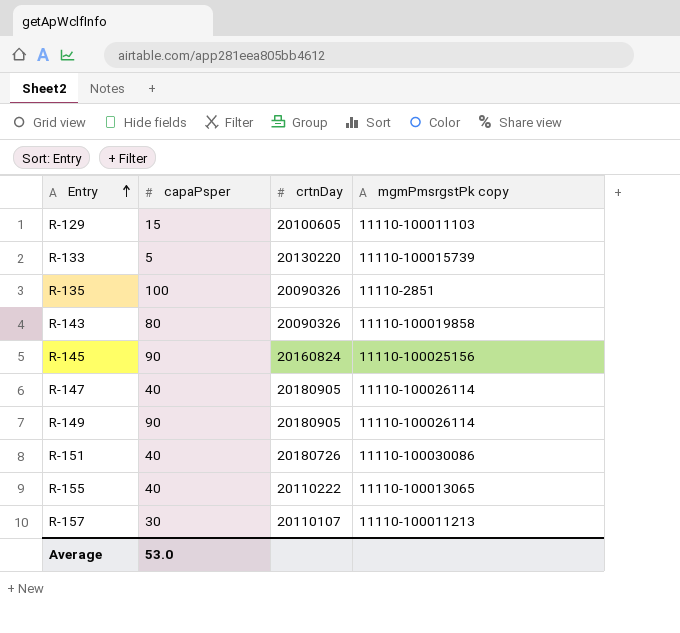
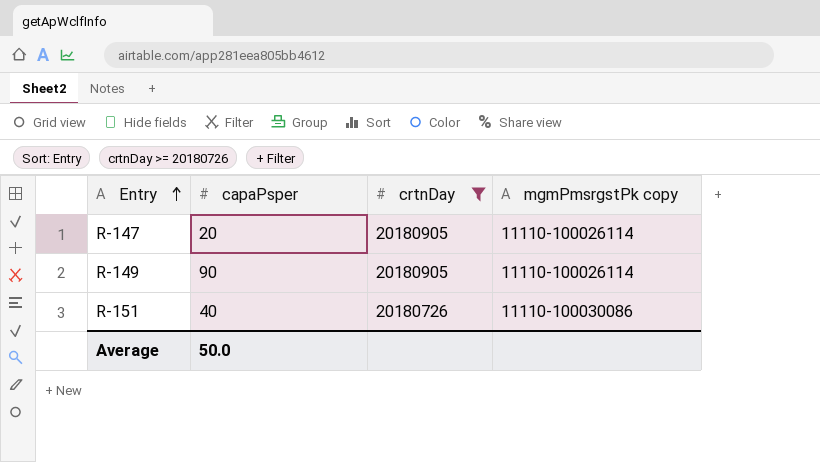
filter: none -> crtnDay >= 20180726
R-147 | capaPsper: 40 -> 20
Average | capaPsper: 53.0 -> 50.0

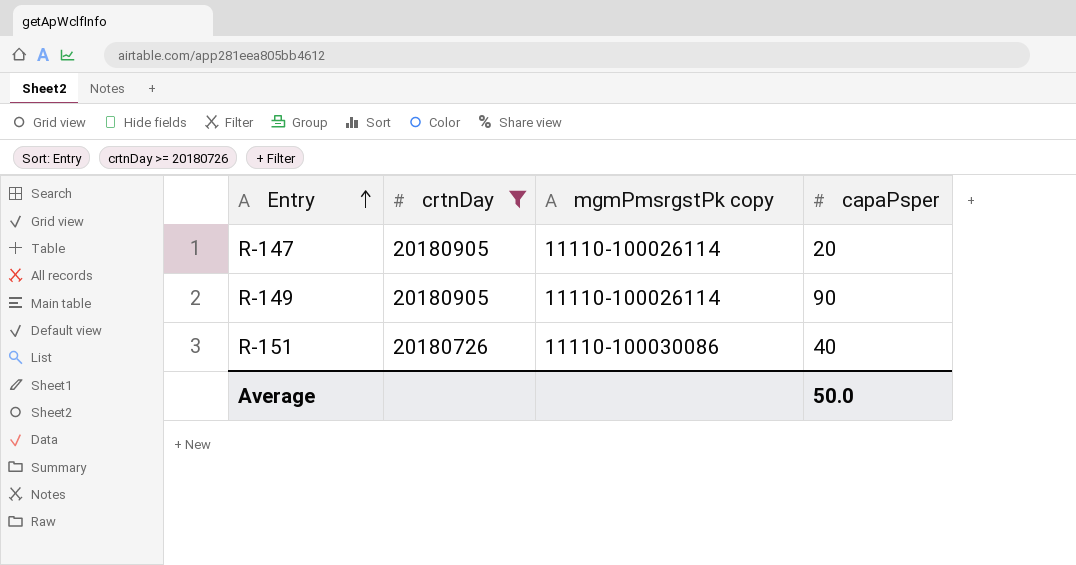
column capaPsper | position: 2 -> 4

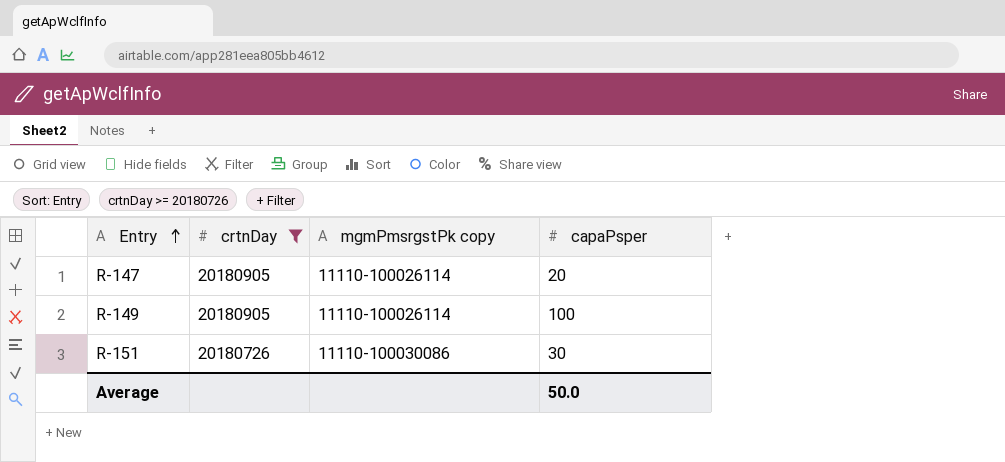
R-149 | capaPsper: 90 -> 100
R-151 | capaPsper: 40 -> 30

